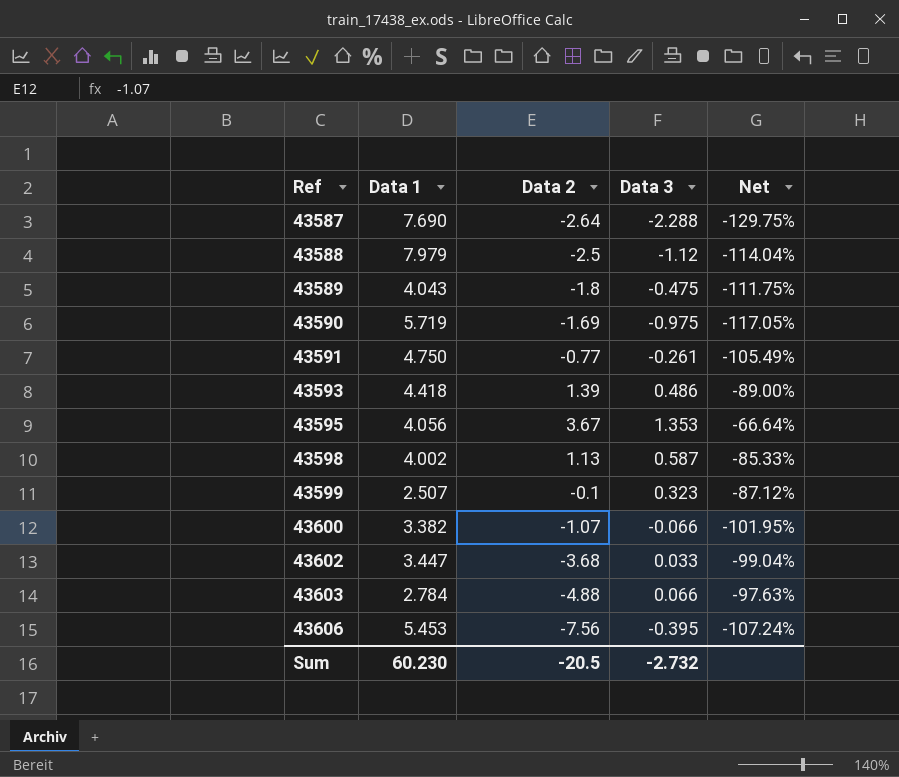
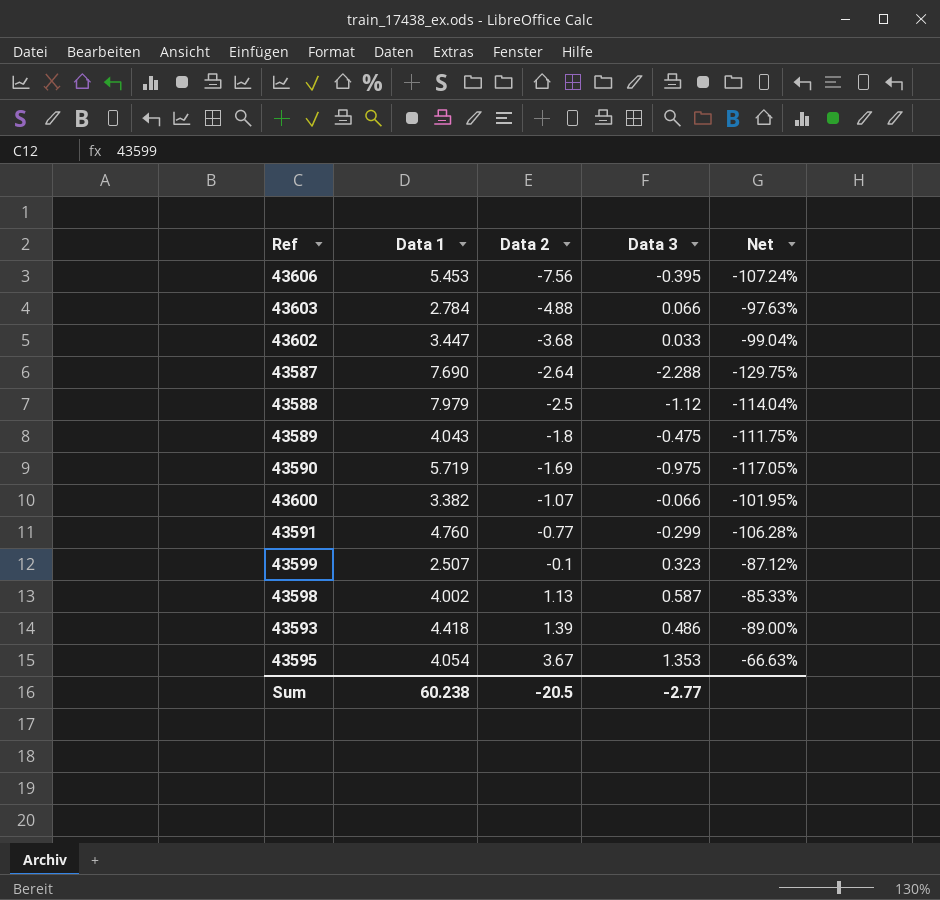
row order: Ref ascending -> Data 2 ascending
43591 | Data 1: 4.750 -> 4.760
43591 | Data 3: -0.261 -> -0.299
43591 | Net: -105.49% -> -106.28%
43595 | Data 1: 4.056 -> 4.054
43595 | Net: -66.64% -> -66.63%
Sum | Data 1: 60.230 -> 60.238
Sum | Data 3: -2.732 -> -2.77

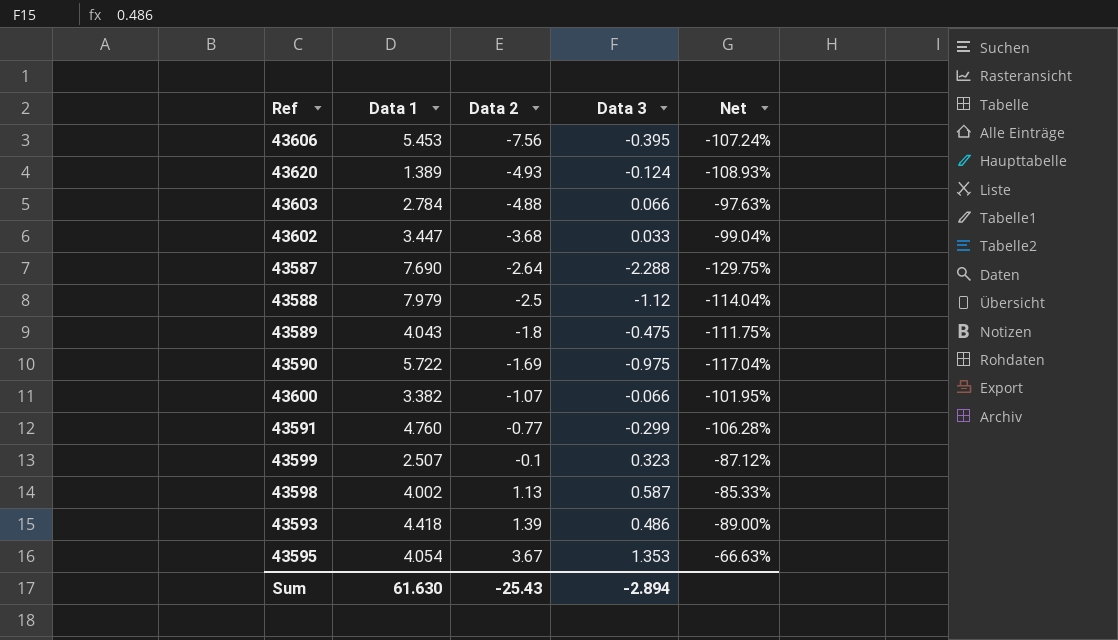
row 43620: none -> 1.389 | -4.93 | -0.124 | -108.93%
43590 | Data 1: 5.719 -> 5.722
43590 | Net: -117.05% -> -117.04%
Sum | Data 1: 60.238 -> 61.630
Sum | Data 2: -20.5 -> -25.43
Sum | Data 3: -2.77 -> -2.894

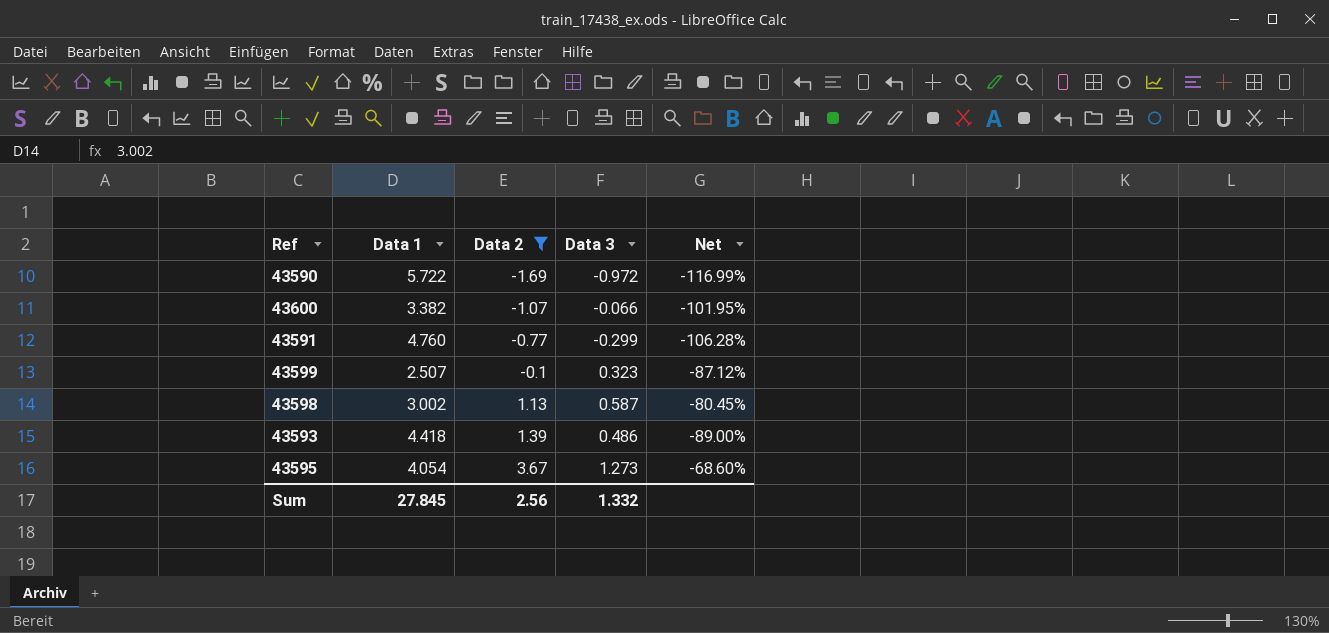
filter: none -> Data 2 >= -1.69
43590 | Data 3: -0.975 -> -0.972
43590 | Net: -117.04% -> -116.99%
43598 | Data 1: 4.002 -> 3.002
43598 | Net: -85.33% -> -80.45%
43595 | Data 3: 1.353 -> 1.273
43595 | Net: -66.63% -> -68.60%
Sum | Data 1: 61.630 -> 27.845
Sum | Data 2: -25.43 -> 2.56
Sum | Data 3: -2.894 -> 1.332

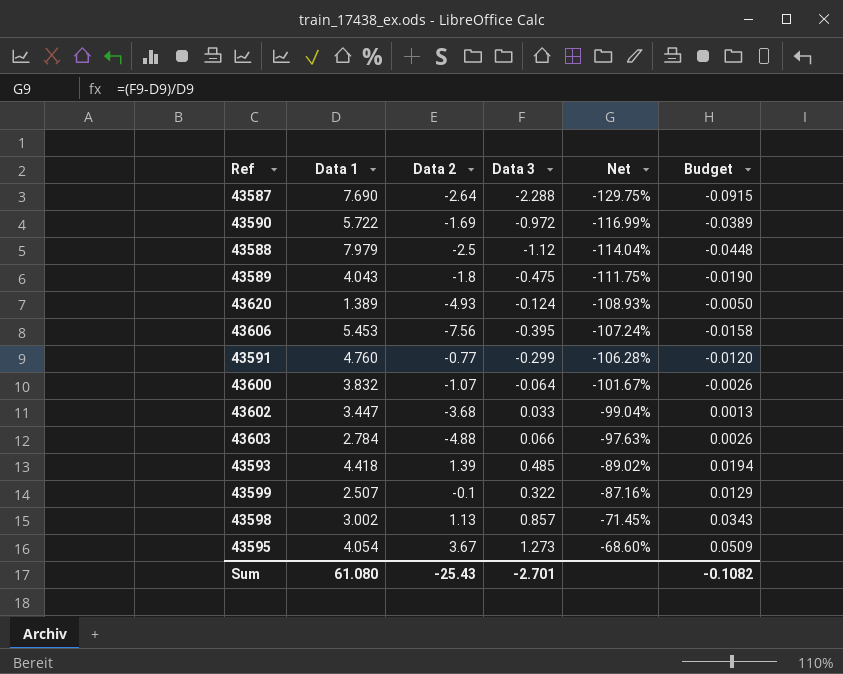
filter: Data 2 >= -1.69 -> none
row order: Data 2 ascending -> Net ascending
column Budget | formula: none -> [Data 3] * 0.04
43600 | Data 1: 3.382 -> 3.832
43600 | Data 3: -0.066 -> -0.064
43600 | Net: -101.95% -> -101.67%
43593 | Data 3: 0.486 -> 0.485
43593 | Net: -89.00% -> -89.02%
43599 | Data 3: 0.323 -> 0.322
43599 | Net: -87.12% -> -87.16%
43598 | Data 3: 0.587 -> 0.857
43598 | Net: -80.45% -> -71.45%
Sum | Data 1: 27.845 -> 61.080
Sum | Data 2: 2.56 -> -25.43
Sum | Data 3: 1.332 -> -2.701

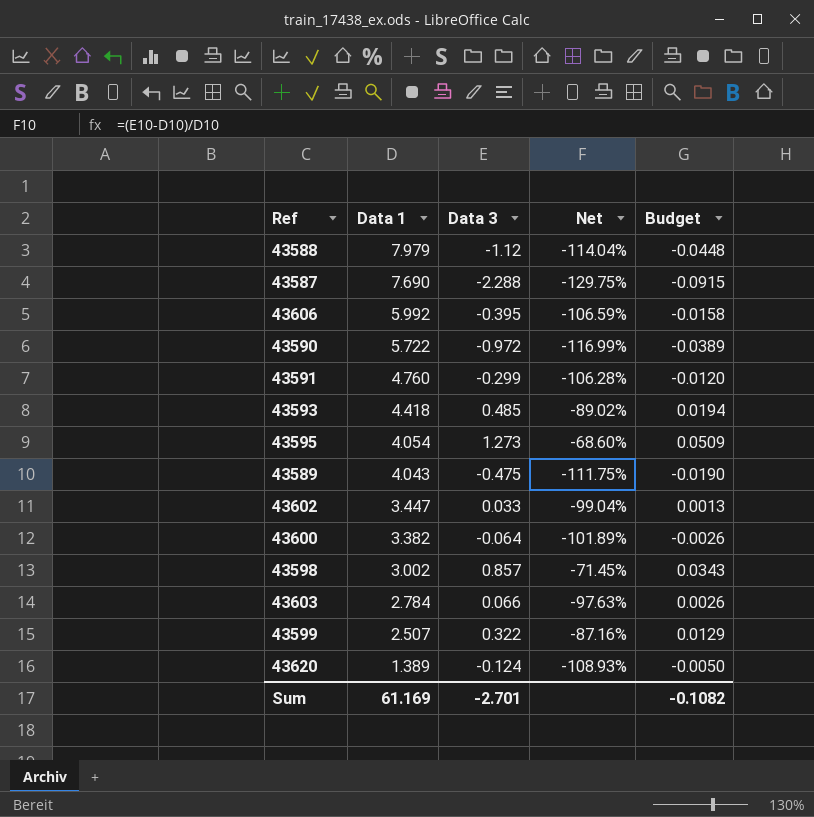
row order: Net ascending -> Data 1 descending
column Data 2 | position: 3 -> none
43606 | Data 1: 5.453 -> 5.992
43606 | Net: -107.24% -> -106.59%
43600 | Data 1: 3.832 -> 3.382
43600 | Net: -101.67% -> -101.89%
Sum | Data 1: 61.080 -> 61.169

